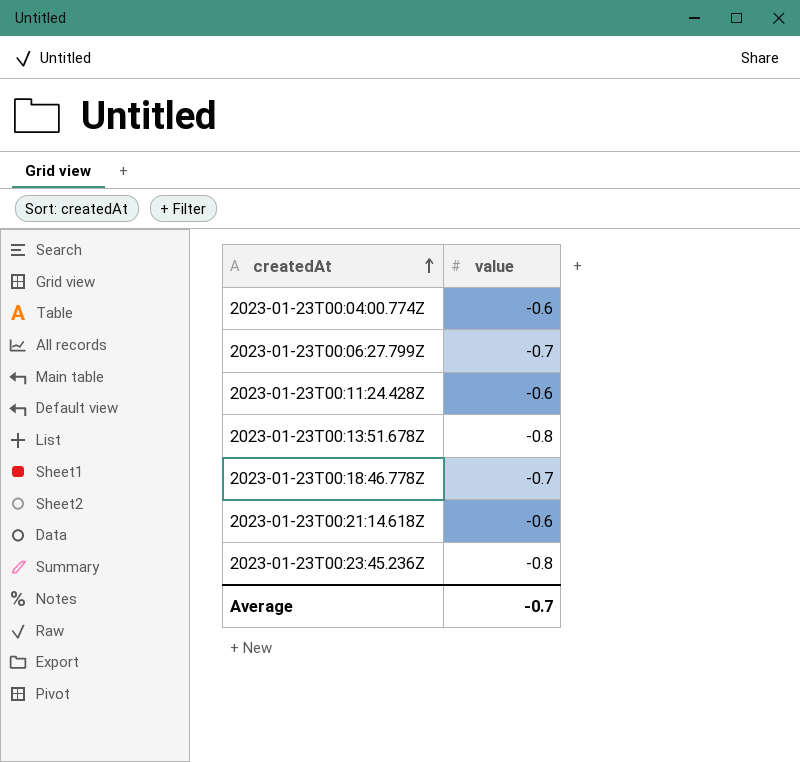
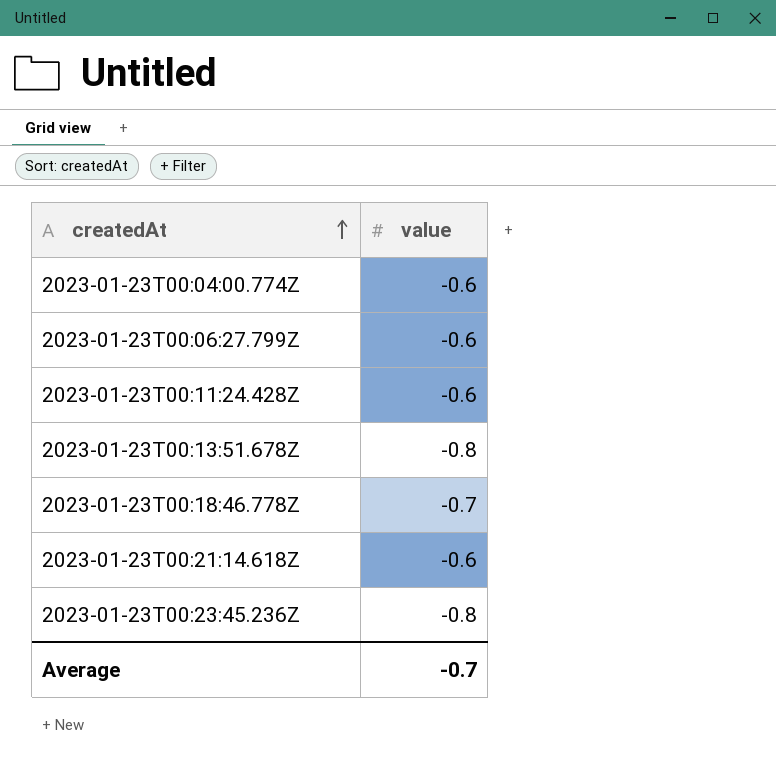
2023-01-23T00:06:27.799Z | value: -0.7 -> -0.6

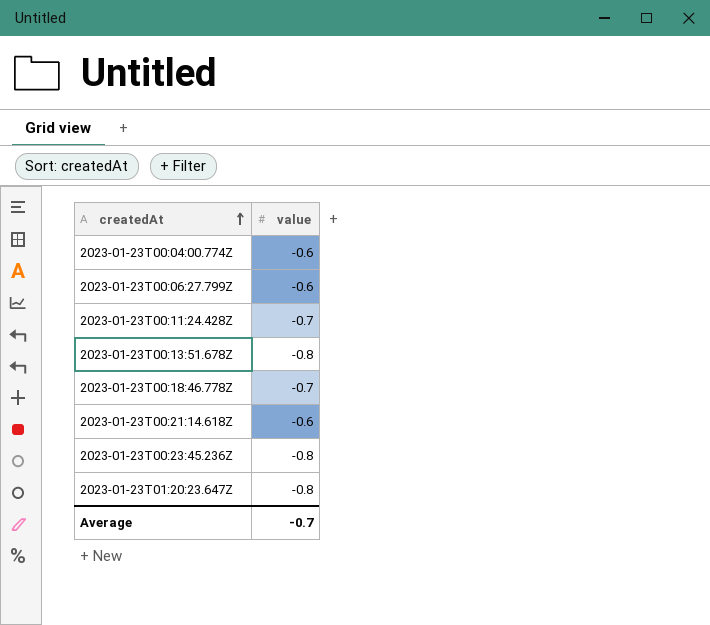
2023-01-23T00:11:24.428Z | value: -0.6 -> -0.7
row 2023-01-23T01:20:23.647Z: none -> -0.8

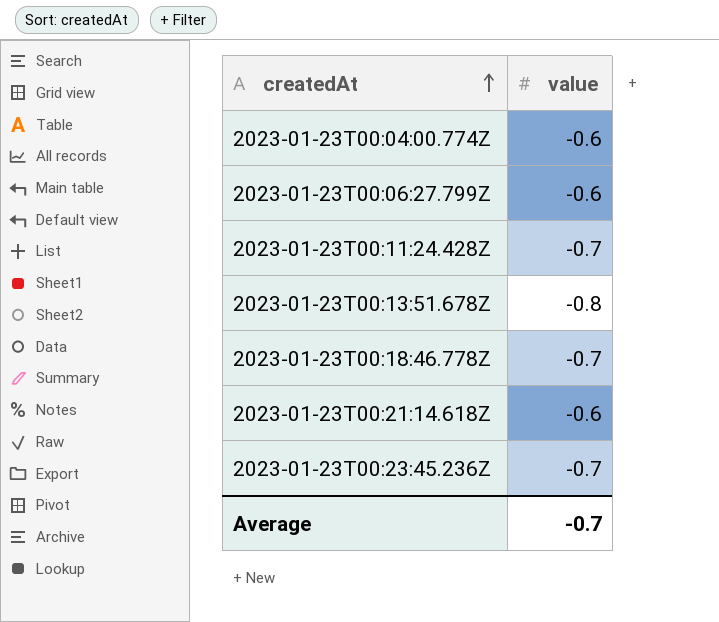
row 2023-01-23T01:20:23.647Z: -0.8 -> none
2023-01-23T00:23:45.236Z | value: -0.8 -> -0.7

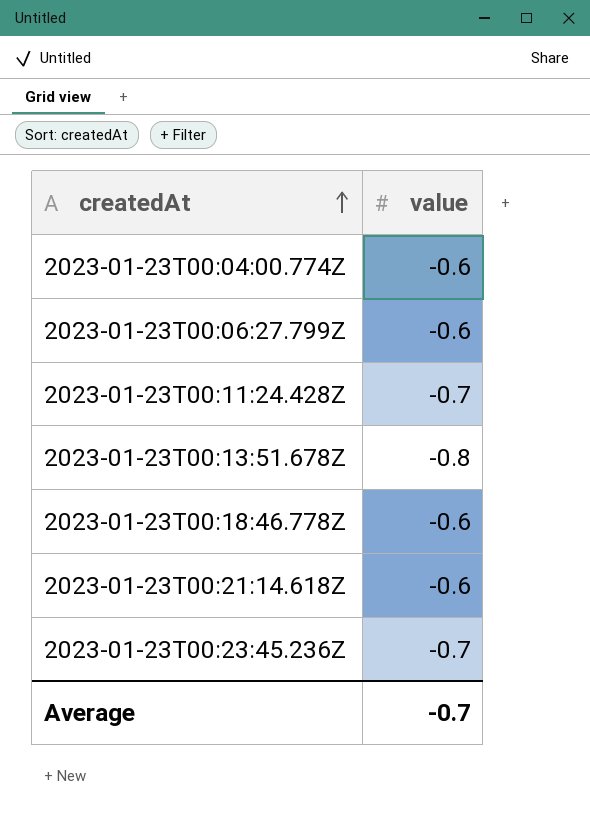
2023-01-23T00:18:46.778Z | value: -0.7 -> -0.6

